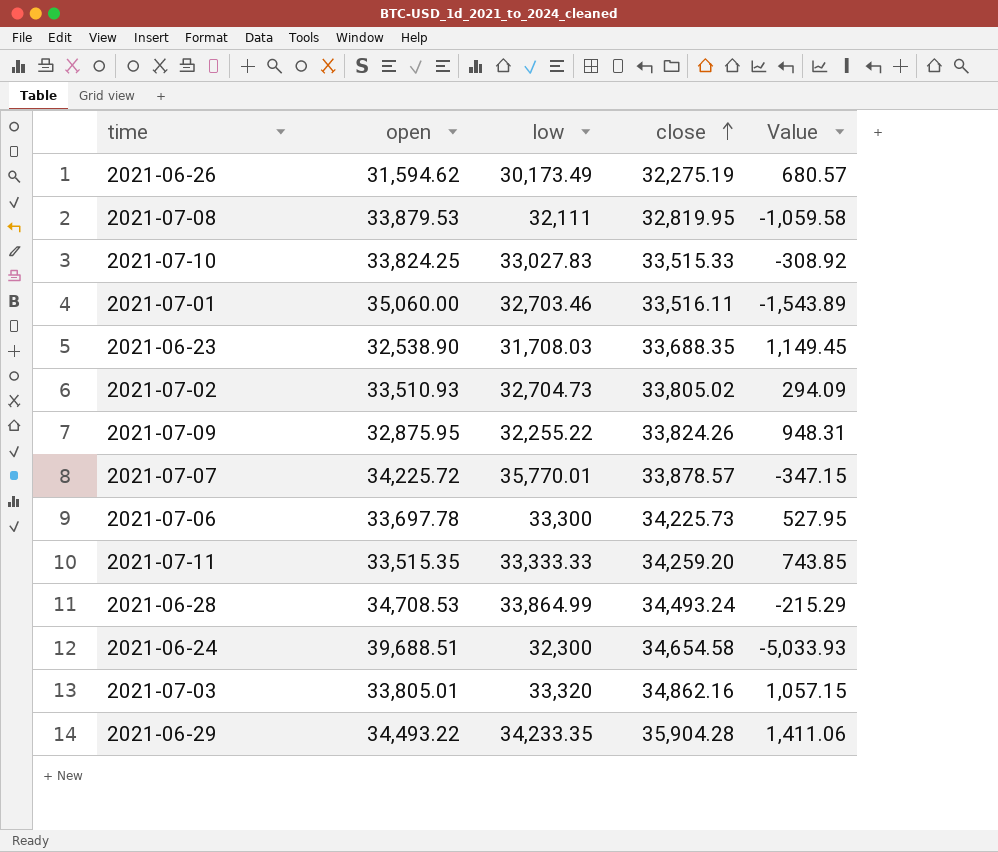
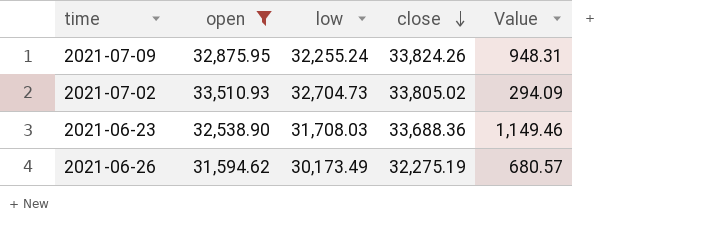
filter: none -> open <= 33,510.93
row order: close ascending -> close descending
2021-07-09 | low: 32,255.22 -> 32,255.24
2021-06-23 | close: 33,688.35 -> 33,688.36
2021-06-23 | Value: 1,149.45 -> 1,149.46

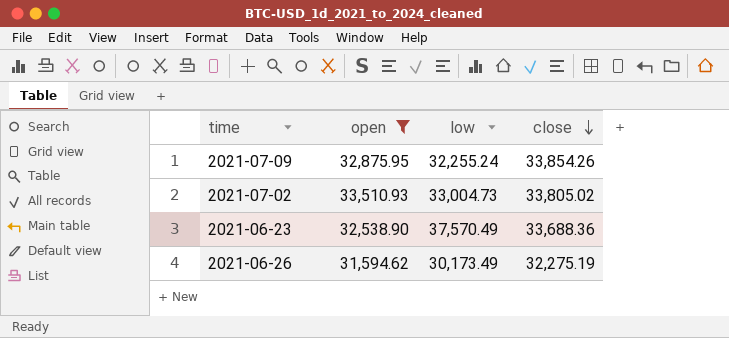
column Value | formula: [close] - [open] -> none
2021-07-09 | close: 33,824.26 -> 33,854.26
2021-07-02 | low: 32,704.73 -> 33,004.73
2021-06-23 | low: 31,708.03 -> 37,570.49

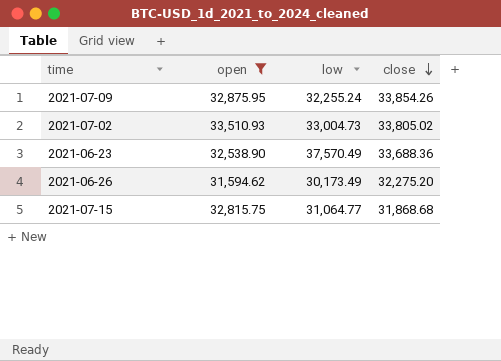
2021-06-26 | close: 32,275.19 -> 32,275.20
row 2021-07-15: none -> 32,815.75 | 31,064.77 | 31,868.68

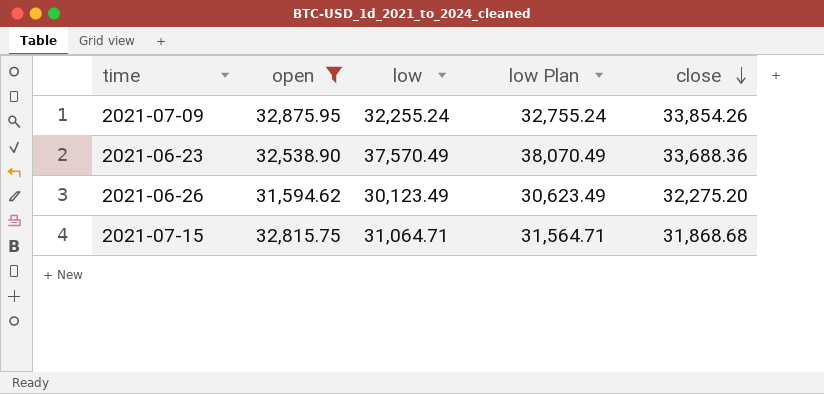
column low Plan | formula: none -> [low] + 500
row 2021-07-02: 33,510.93 | 33,004.73 | 33,805.02 -> none
2021-06-26 | low: 30,173.49 -> 30,123.49
2021-07-15 | low: 31,064.77 -> 31,064.71

